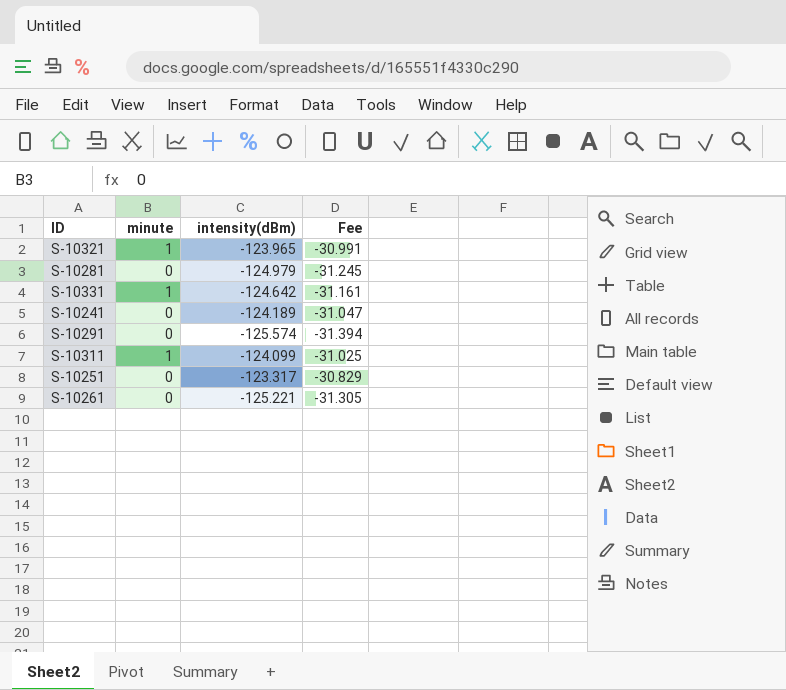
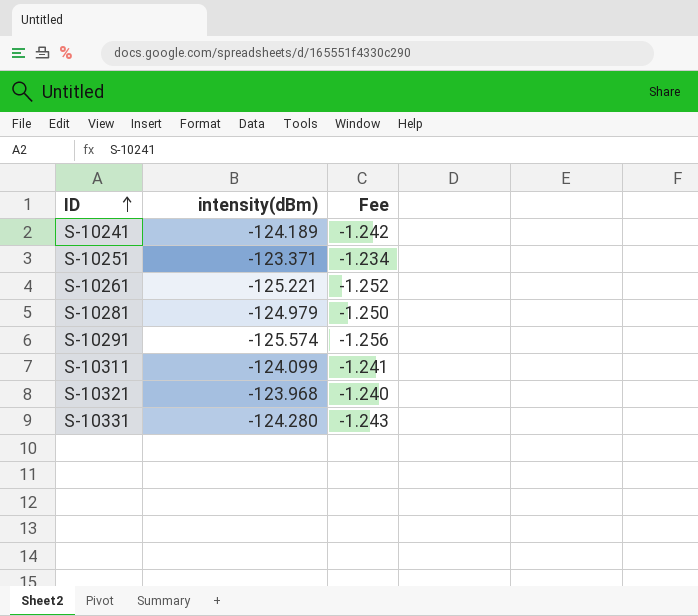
row order: none -> ID ascending
column minute | position: 2 -> none
column Fee | formula: [intensity(dBm)] * 0.25 -> [intensity(dBm)] * 0.01
S-10251 | intensity(dBm): -123.317 -> -123.371
S-10321 | intensity(dBm): -123.965 -> -123.968
S-10331 | intensity(dBm): -124.642 -> -124.280

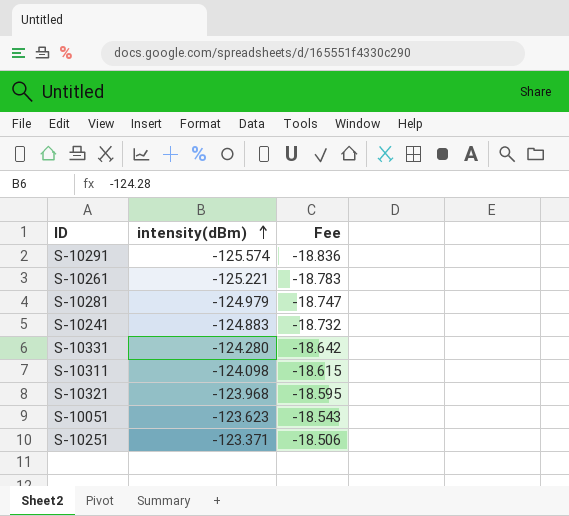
row order: ID ascending -> intensity(dBm) ascending
column Fee | formula: [intensity(dBm)] * 0.01 -> [intensity(dBm)] * 0.15
S-10241 | intensity(dBm): -124.189 -> -124.883
S-10311 | intensity(dBm): -124.099 -> -124.098
row S-10051: none -> -123.623 | -18.543

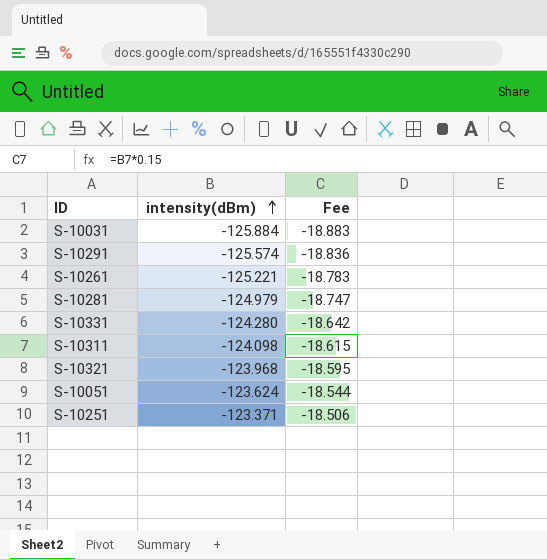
row S-10241: -124.883 | -18.732 -> none
row S-10031: none -> -125.884 | -18.883
S-10051 | intensity(dBm): -123.623 -> -123.624
S-10051 | Fee: -18.543 -> -18.544

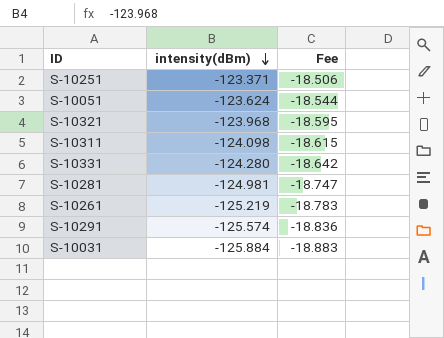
row order: intensity(dBm) ascending -> intensity(dBm) descending
S-10281 | intensity(dBm): -124.979 -> -124.981
S-10261 | intensity(dBm): -125.221 -> -125.219

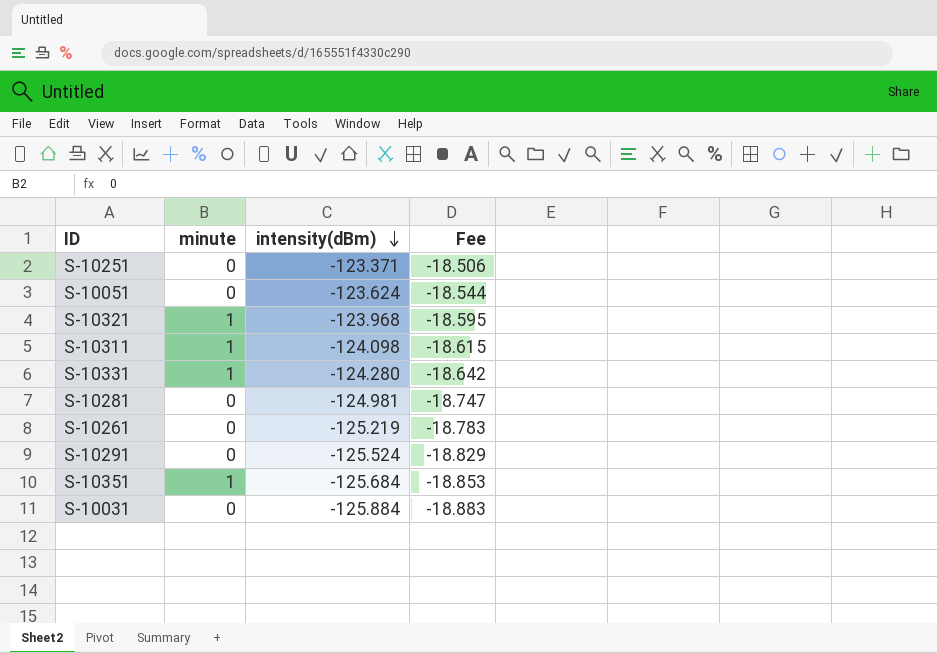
column minute | position: none -> 2
S-10291 | intensity(dBm): -125.574 -> -125.524
S-10291 | Fee: -18.836 -> -18.829
row S-10351: none -> 1 | -125.684 | -18.853

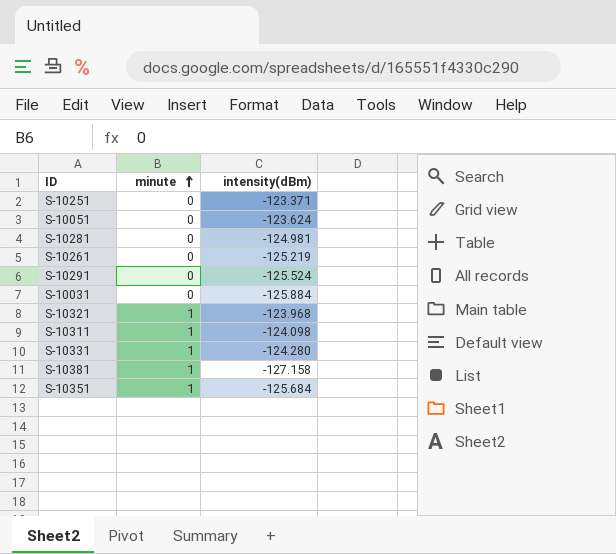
row order: intensity(dBm) descending -> minute ascending
column Fee | formula: [intensity(dBm)] * 0.15 -> none
row S-10381: none -> 1 | -127.158

